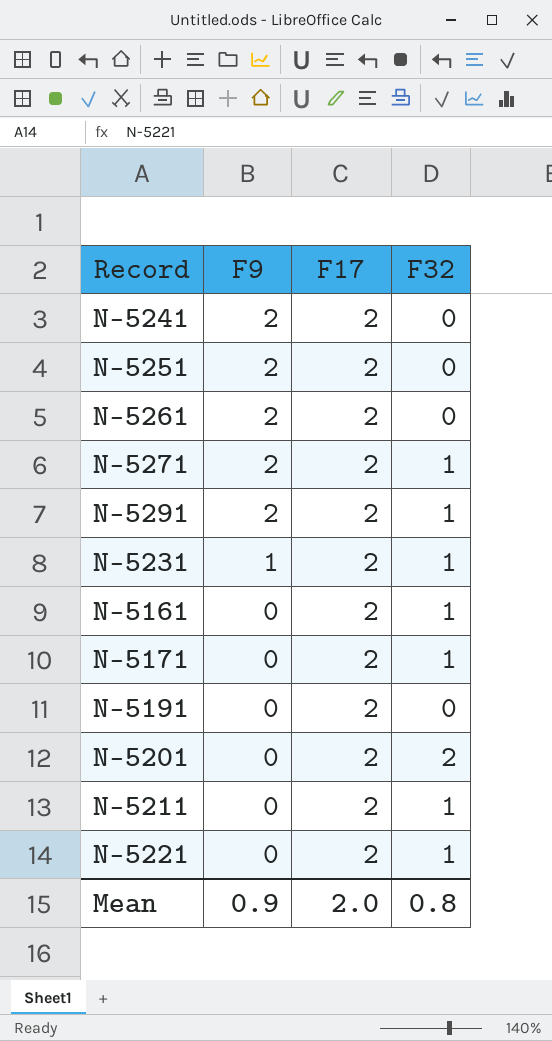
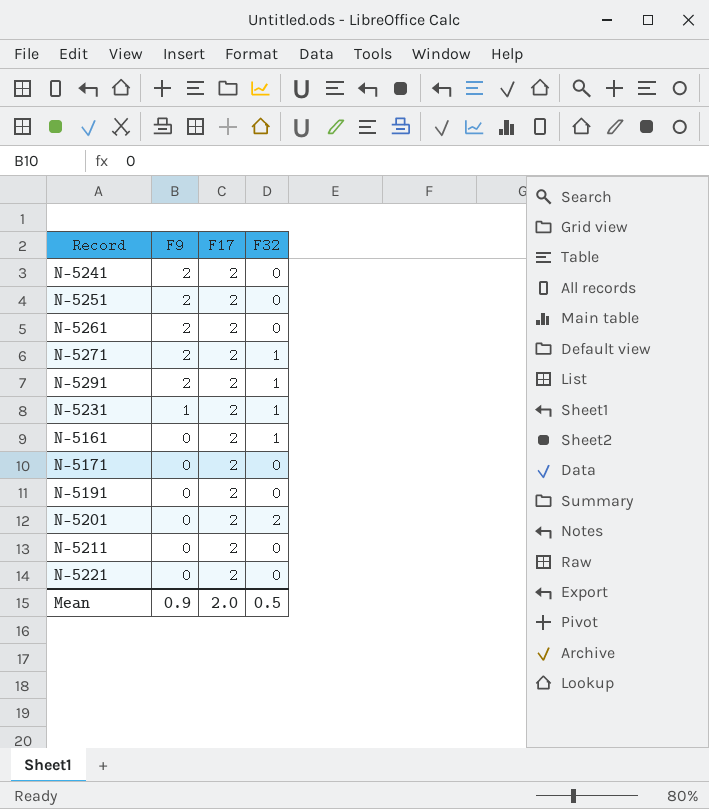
N-5171 | F32: 1 -> 0
N-5211 | F32: 1 -> 0
N-5221 | F32: 1 -> 0
Mean | F32: 0.8 -> 0.5

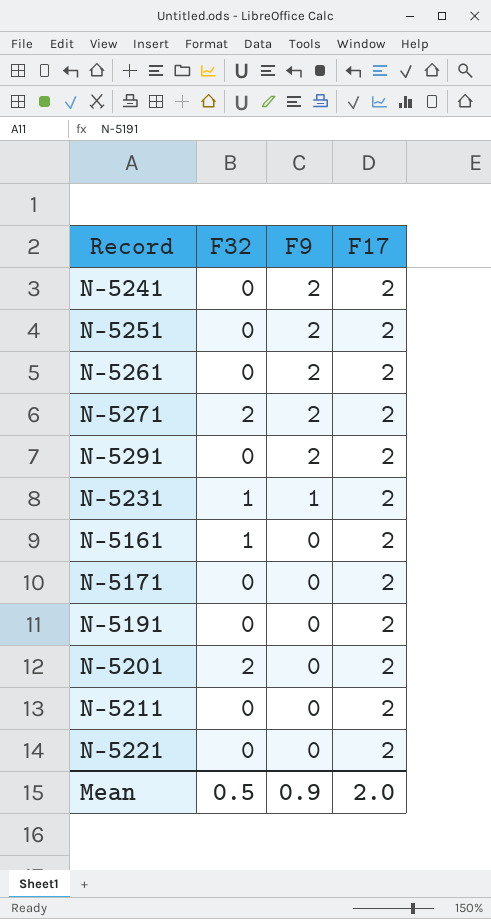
column F32 | position: 4 -> 2
N-5271 | F32: 1 -> 2
N-5291 | F32: 1 -> 0

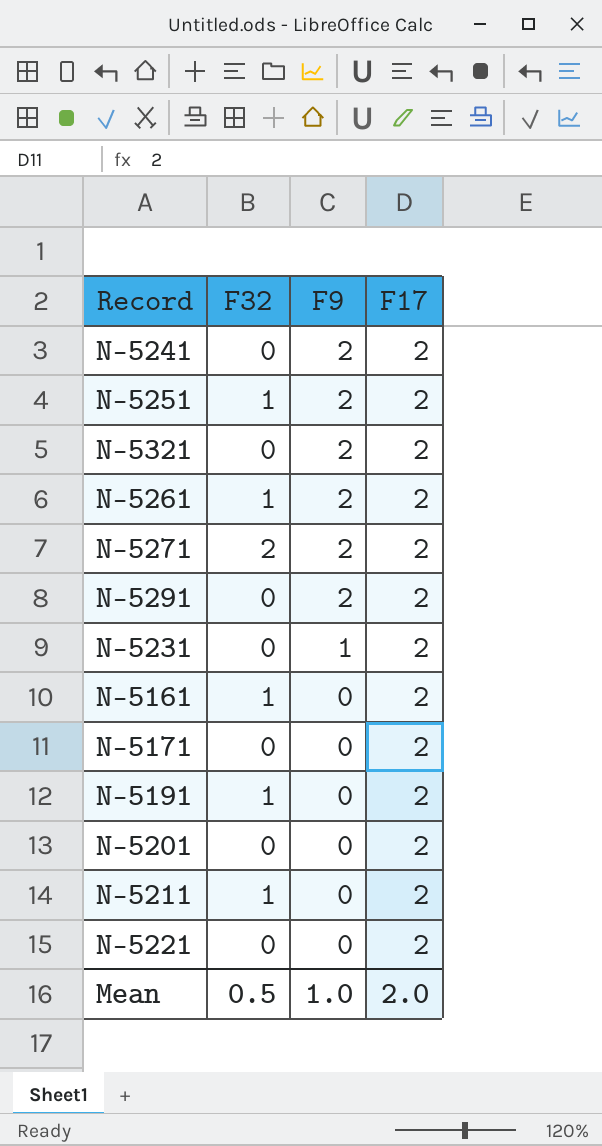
N-5251 | F32: 0 -> 1
row N-5321: none -> 0 | 2 | 2
N-5261 | F32: 0 -> 1
N-5231 | F32: 1 -> 0
N-5191 | F32: 0 -> 1
N-5201 | F32: 2 -> 0
N-5211 | F32: 0 -> 1
Mean | F9: 0.9 -> 1.0

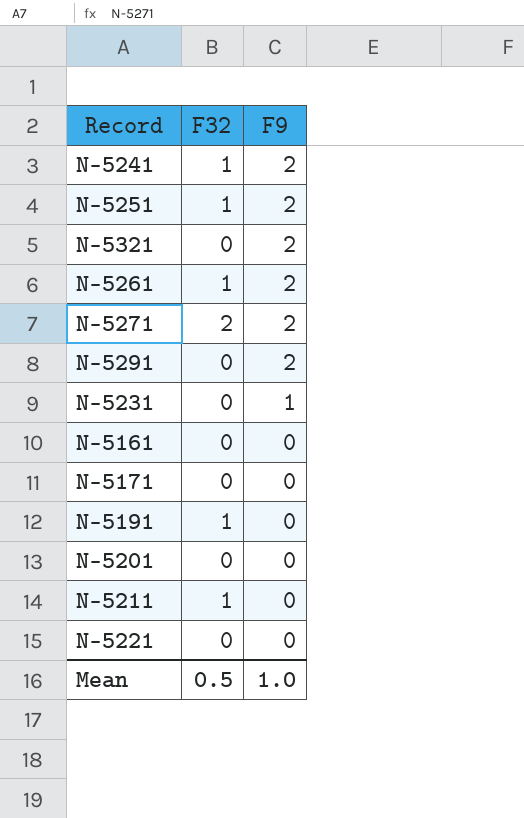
column F17 | position: 4 -> none
N-5241 | F32: 0 -> 1
N-5161 | F32: 1 -> 0

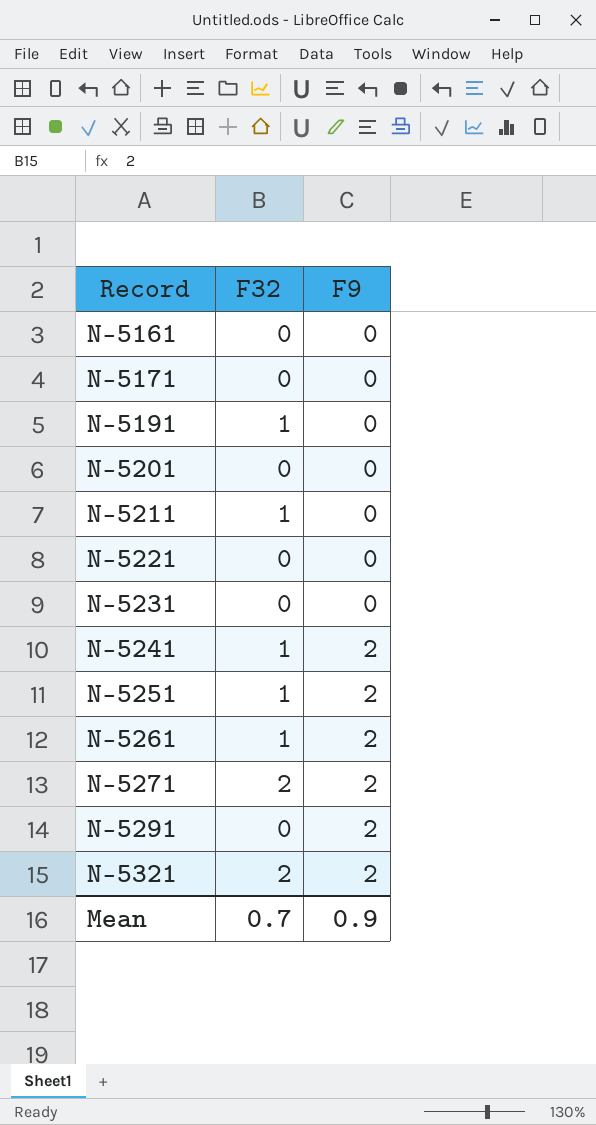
row order: F9 descending -> Record ascending
N-5231 | F9: 1 -> 0
N-5321 | F32: 0 -> 2
Mean | F32: 0.5 -> 0.7
Mean | F9: 1.0 -> 0.9

